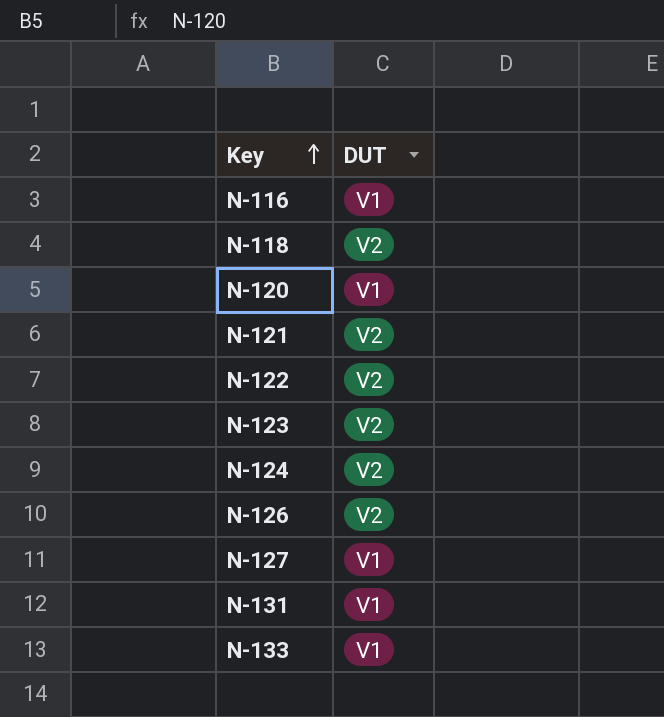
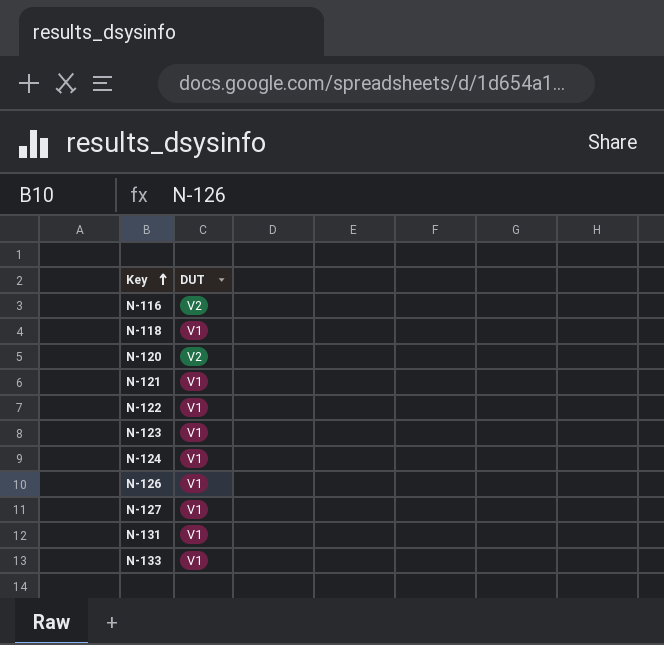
N-116 | DUT: V1 -> V2
N-118 | DUT: V2 -> V1
N-120 | DUT: V1 -> V2
N-121 | DUT: V2 -> V1
N-122 | DUT: V2 -> V1
N-123 | DUT: V2 -> V1
N-124 | DUT: V2 -> V1
N-126 | DUT: V2 -> V1

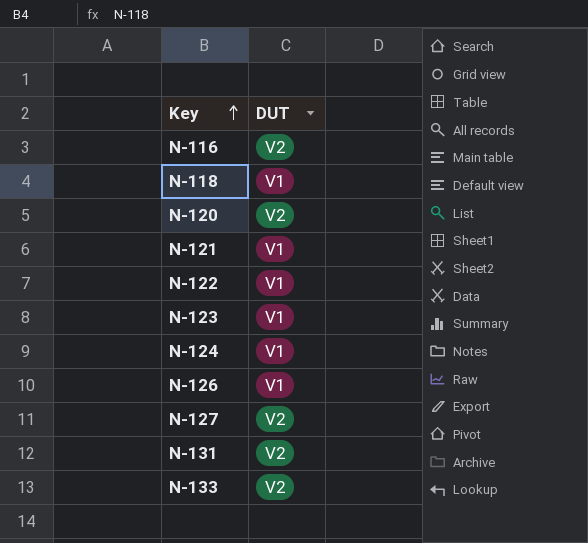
N-127 | DUT: V1 -> V2
N-131 | DUT: V1 -> V2
N-133 | DUT: V1 -> V2

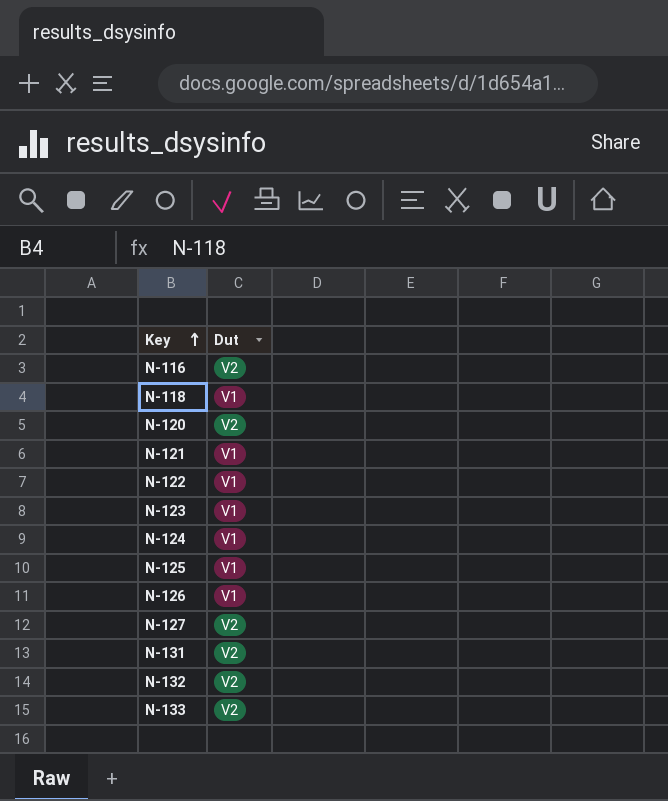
column name: DUT -> Dut
row N-125: none -> V1
row N-132: none -> V2

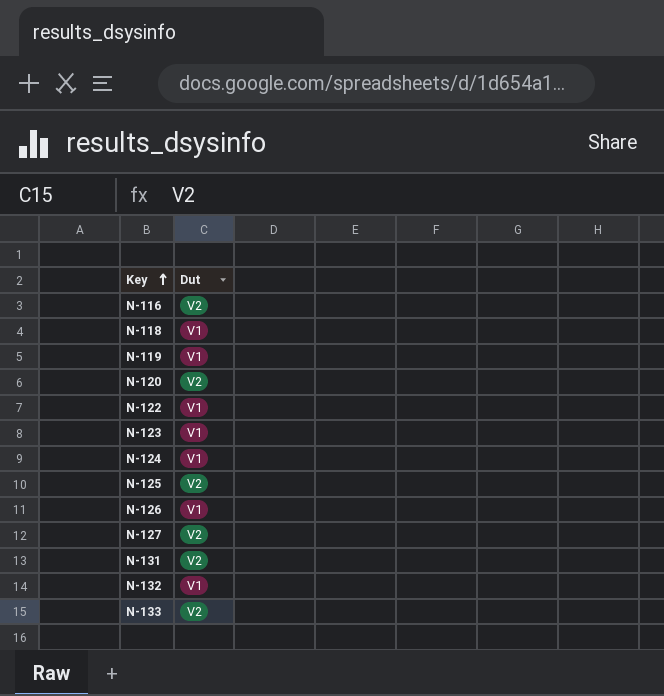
row N-121: V1 -> none
row N-119: none -> V1
N-125 | Dut: V1 -> V2
N-132 | Dut: V2 -> V1

